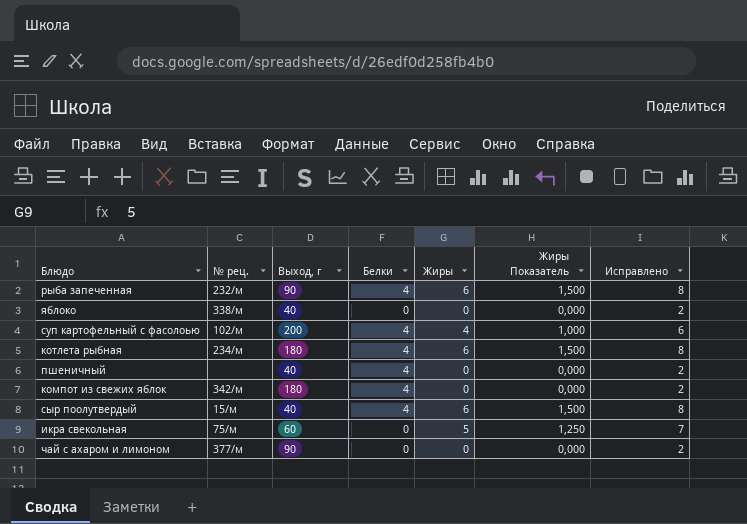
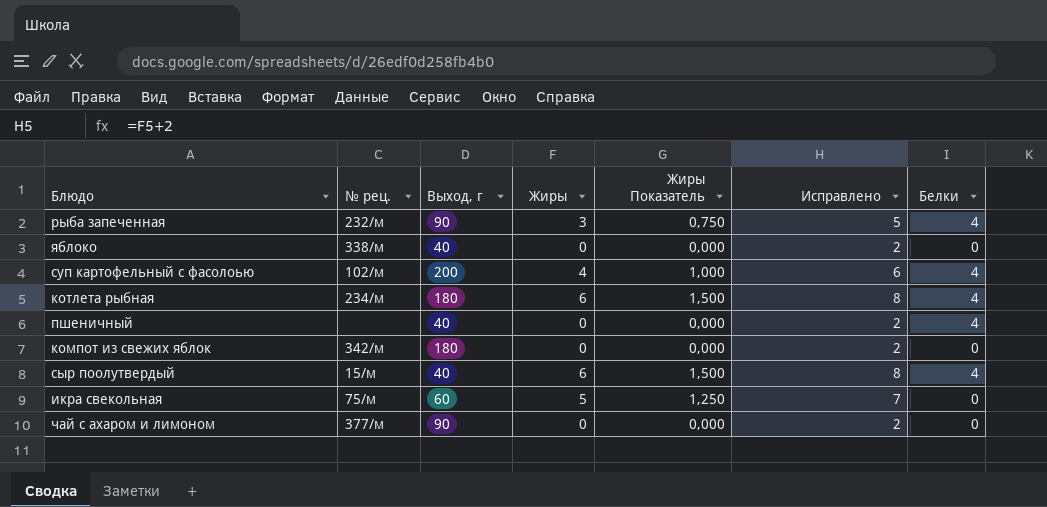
column Белки | position: 4 -> 7
рыба запеченная | Жиры: 6 -> 3
рыба запеченная | Жиры Показатель: 1,500 -> 0,750
рыба запеченная | Исправлено: 8 -> 5
компот из свежих яблок | Белки: 4 -> 0

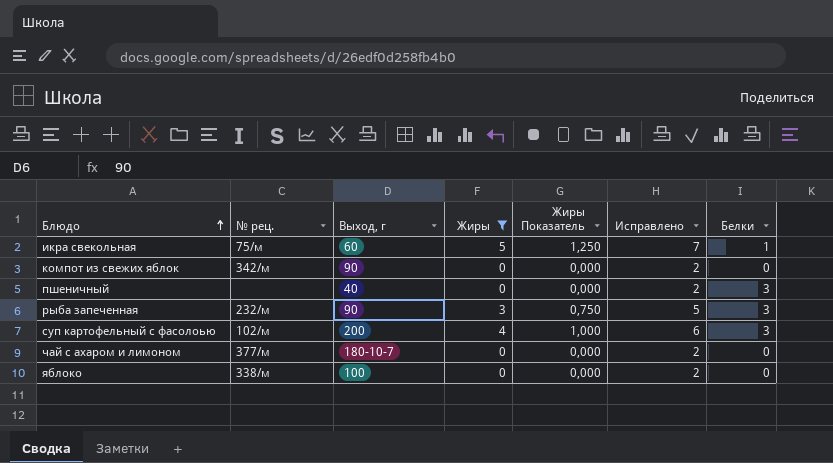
filter: none -> Жиры != 6
row order: none -> Блюдо ascending
икра свекольная | Белки: 0 -> 1
компот из свежих яблок | Выход, г: 180 -> 90
пшеничный | Белки: 4 -> 3
рыба запеченная | Белки: 4 -> 3
суп картофельный с фасолоью | Белки: 4 -> 3
чай с ахаром и лимоном | Выход, г: 90 -> 180-10-7
яблоко | Выход, г: 40 -> 100

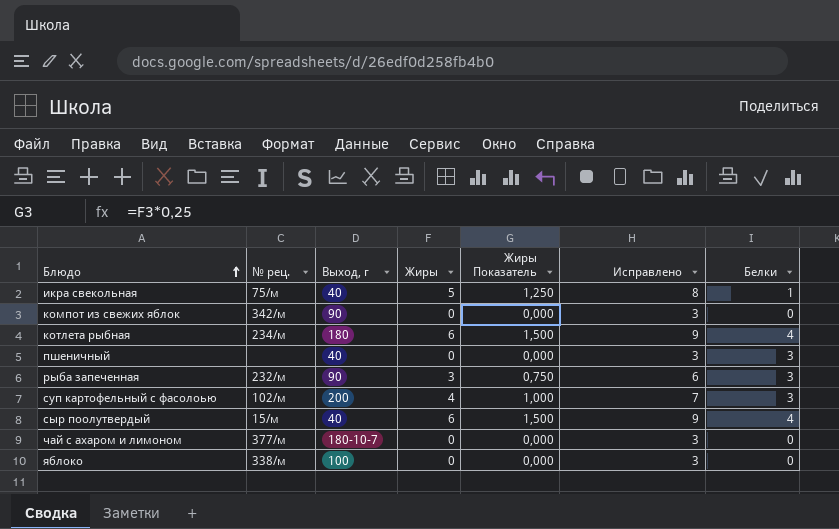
filter: Жиры != 6 -> none
column Исправлено | formula: [Жиры] + 2 -> [Жиры] + 3
икра свекольная | Выход, г: 60 -> 40

